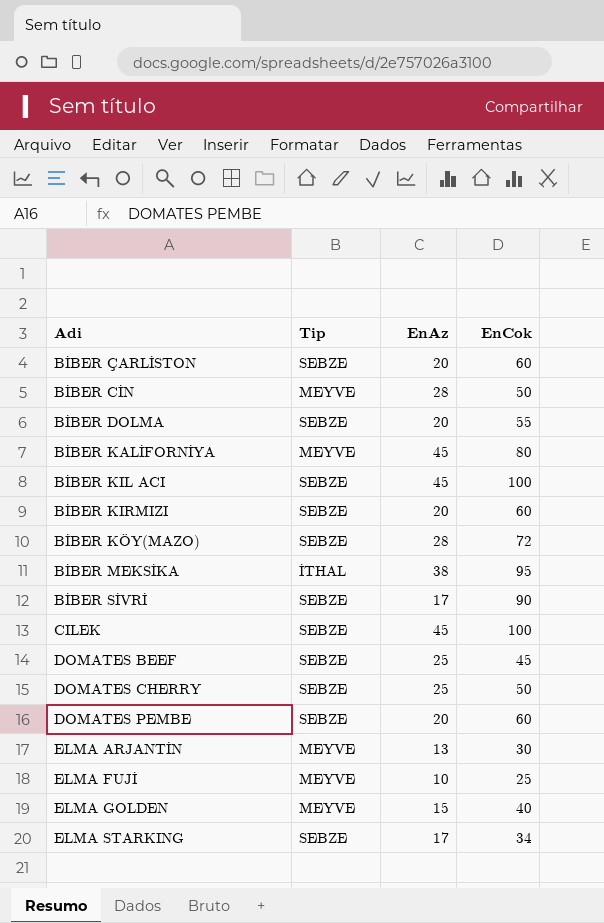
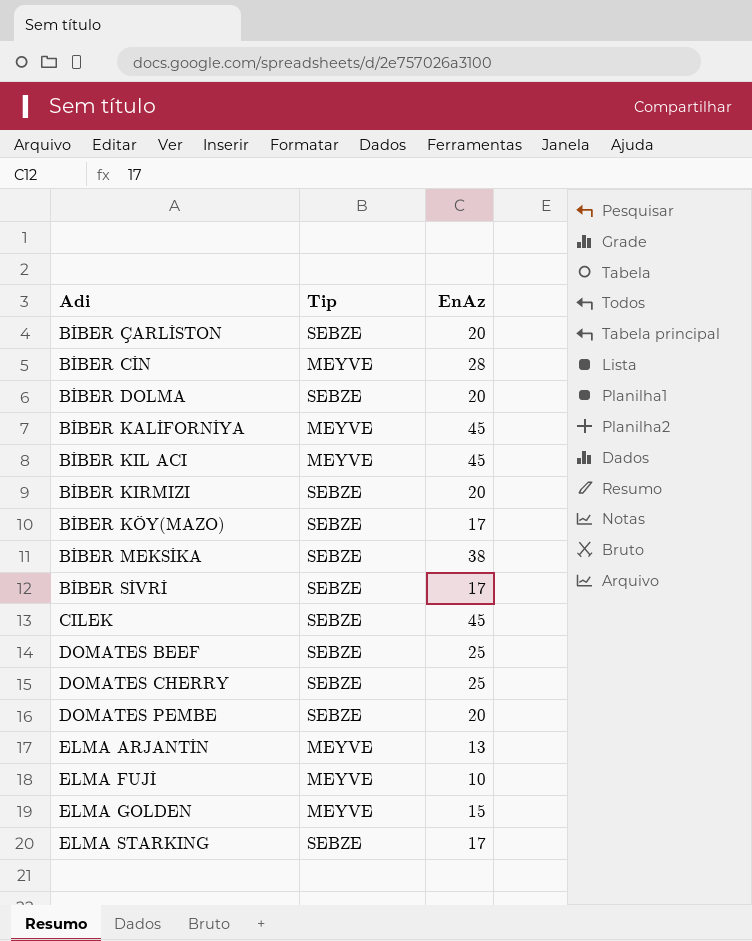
column EnCok | position: 4 -> none
BİBER KIL ACI | Tip: SEBZE -> MEYVE
BİBER KÖY(MAZO) | EnAz: 28 -> 17
BİBER MEKSİKA | Tip: İTHAL -> SEBZE

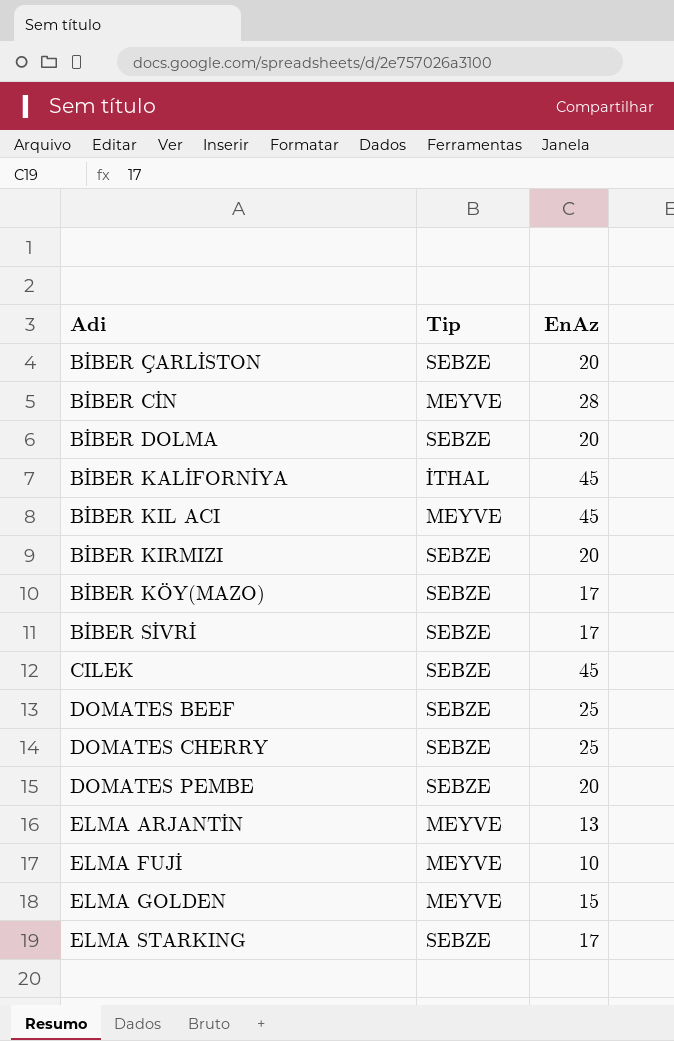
row BİBER MEKSİKA: SEBZE | 38 -> none
BİBER KALİFORNİYA | Tip: MEYVE -> İTHAL

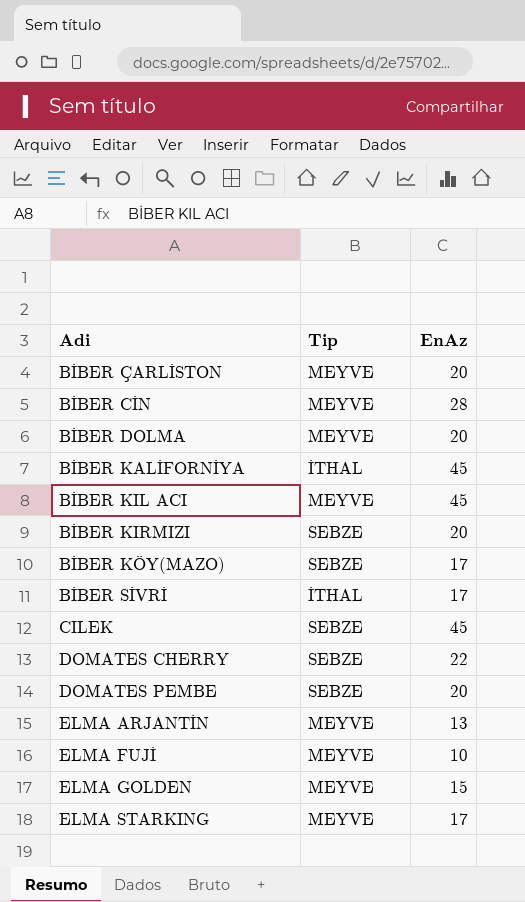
row DOMATES BEEF: SEBZE | 25 -> none
BİBER ÇARLİSTON | Tip: SEBZE -> MEYVE
BİBER DOLMA | Tip: SEBZE -> MEYVE
BİBER SİVRİ | Tip: SEBZE -> İTHAL
DOMATES CHERRY | EnAz: 25 -> 22
ELMA STARKING | Tip: SEBZE -> MEYVE

